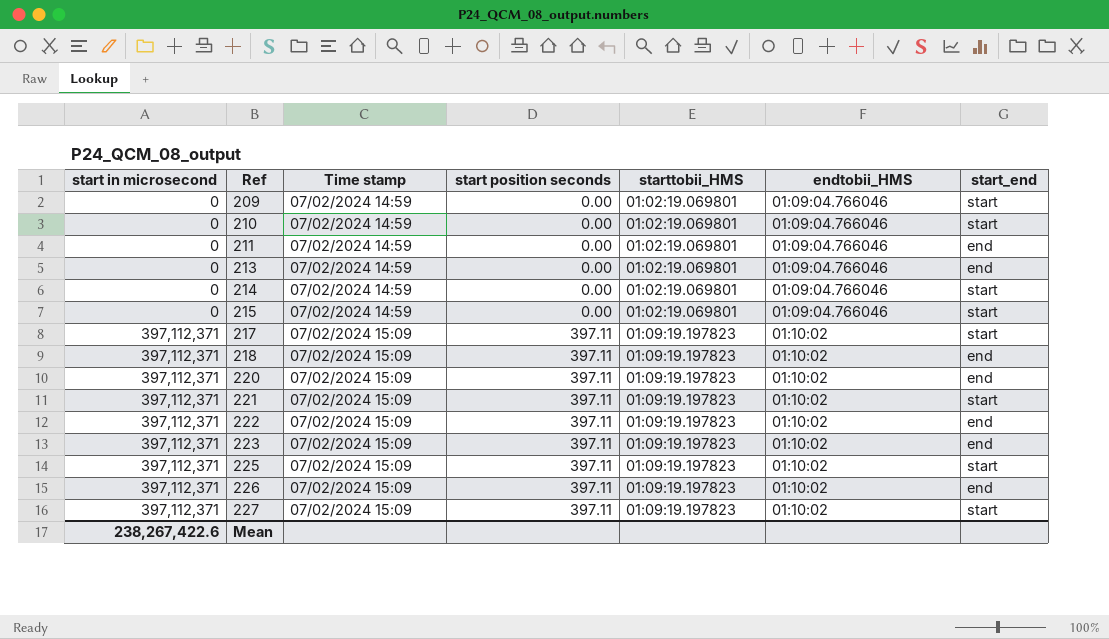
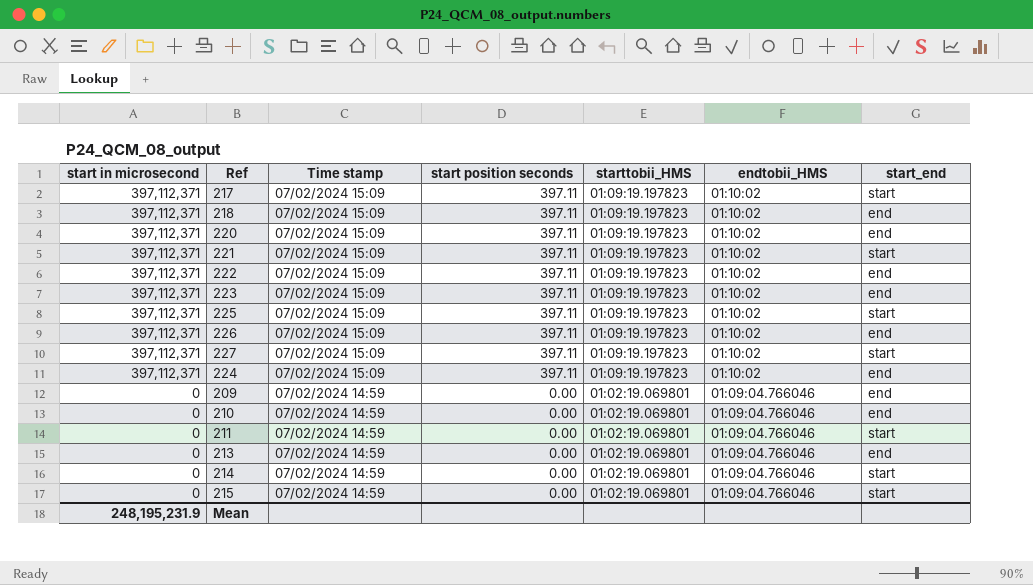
row order: start in microsecond ascending -> start in microsecond descending
row 224: none -> 397,112,371 | 07/02/2024 15:09 | 397.11 | 01:09:19.197823 | 01:10:02 | end
209 | start_end: start -> end
210 | start_end: start -> end
211 | start_end: end -> start
Mean | start in microsecond: 238,267,422.6 -> 248,195,231.9

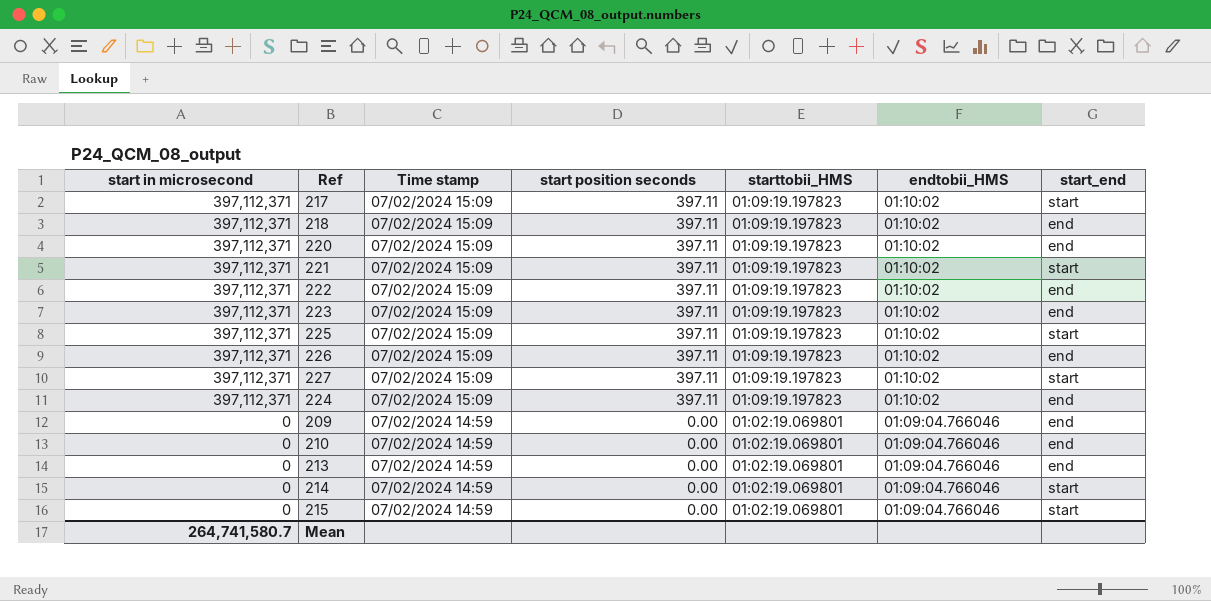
row 211: 0 | 07/02/2024 14:59 | 0.00 | 01:02:19.069801 | 01:09:04.766046 | start -> none
Mean | start in microsecond: 248,195,231.9 -> 264,741,580.7

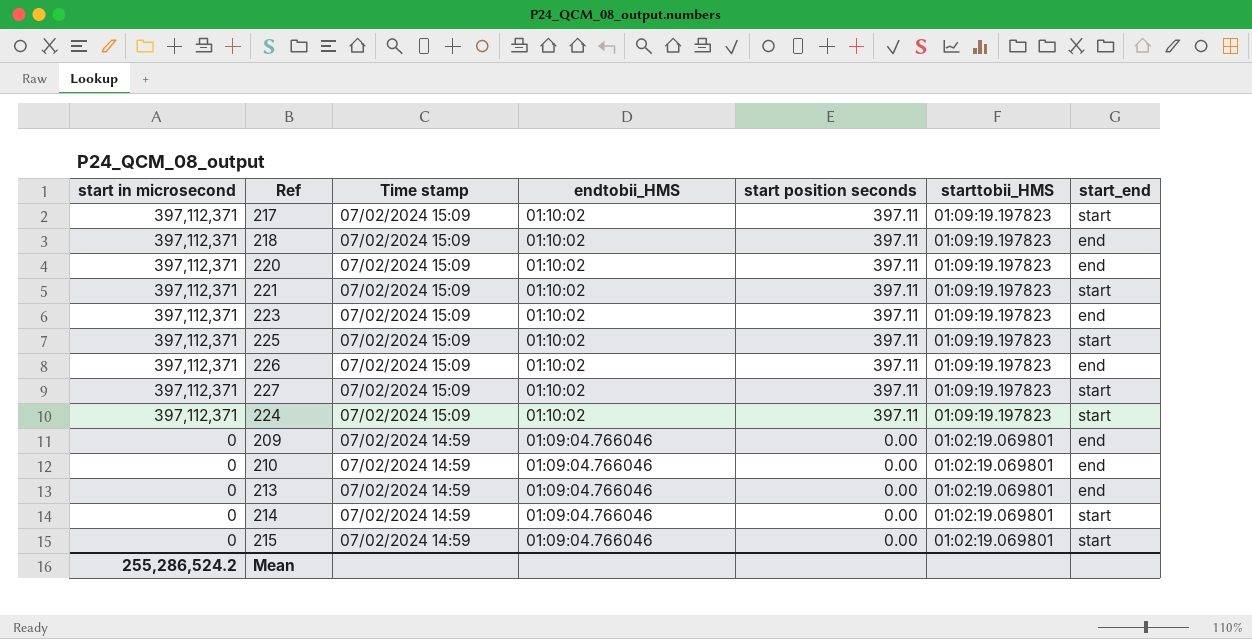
column endtobii_HMS | position: 6 -> 4
row 222: 397,112,371 | 07/02/2024 15:09 | 397.11 | 01:09:19.197823 | 01:10:02 | end -> none
224 | start_end: end -> start
Mean | start in microsecond: 264,741,580.7 -> 255,286,524.2

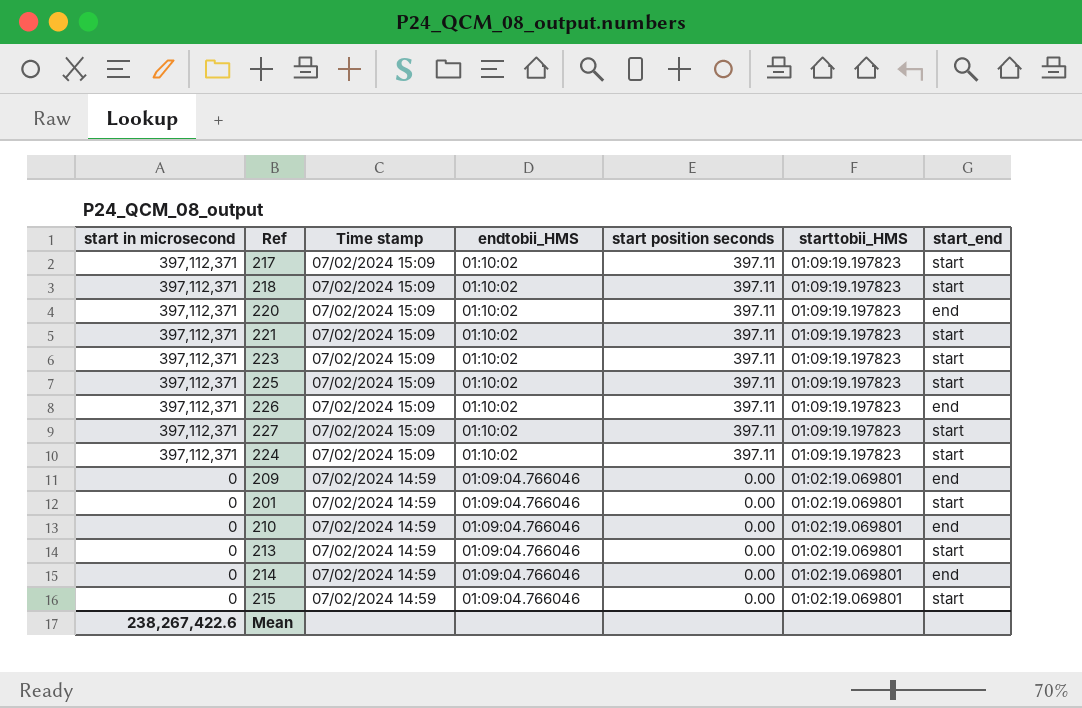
218 | start_end: end -> start
223 | start_end: end -> start
row 201: none -> 0 | 07/02/2024 14:59 | 01:09:04.766046 | 0.00 | 01:02:19.069801 | start
213 | start_end: end -> start
214 | start_end: start -> end
Mean | start in microsecond: 255,286,524.2 -> 238,267,422.6

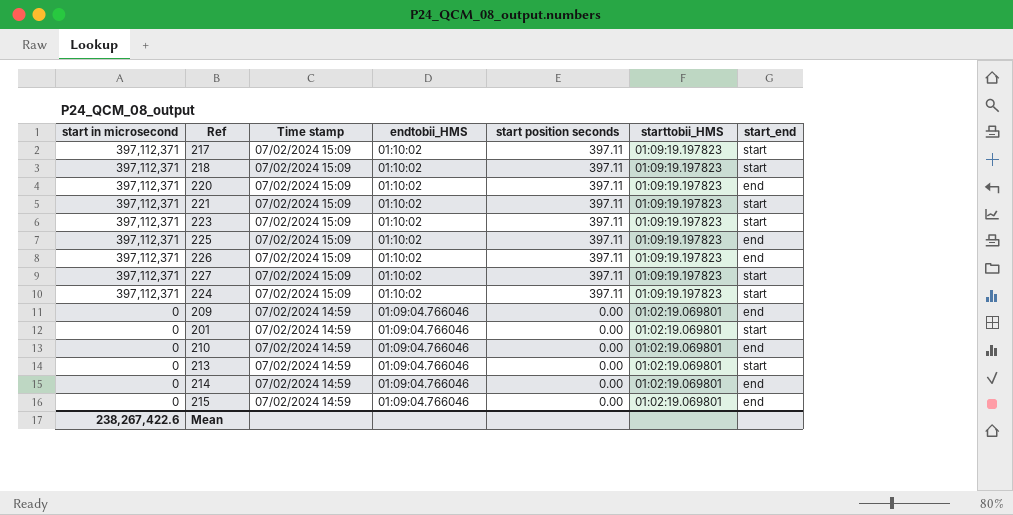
225 | start_end: start -> end
215 | start_end: start -> end

